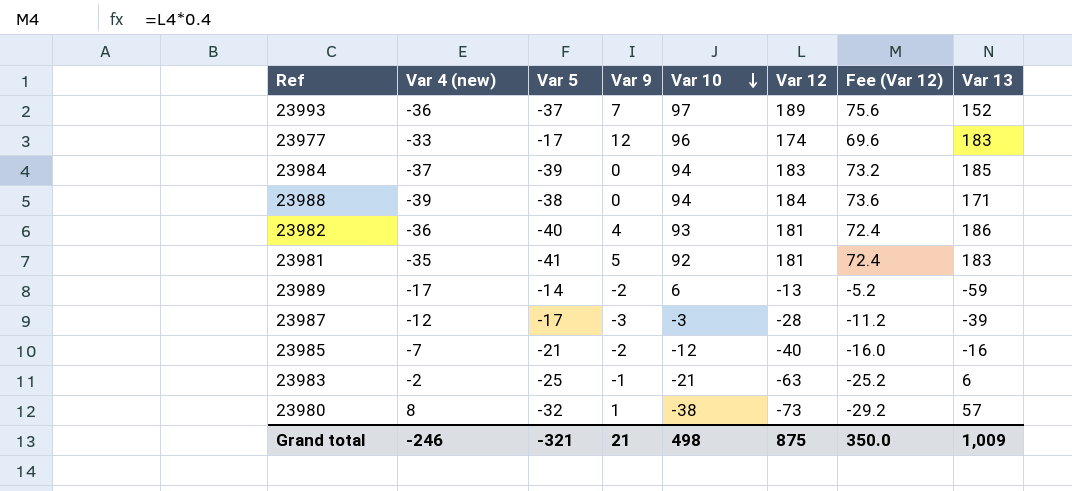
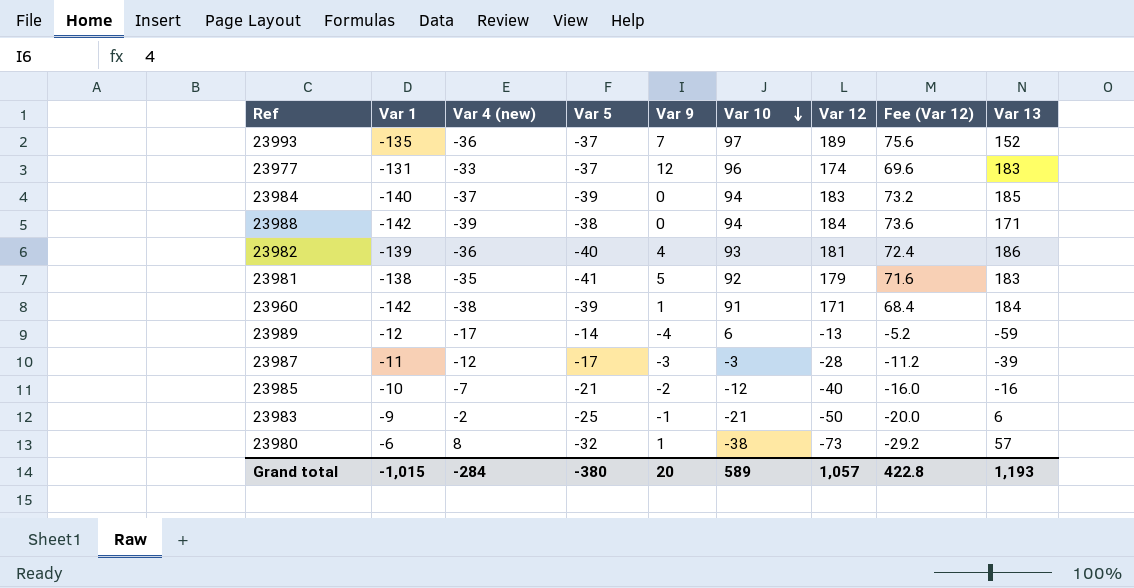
column Var 1 | position: none -> 2
23977 | Var 5: -17 -> -37
23981 | Var 12: 181 -> 179
23981 | Fee (Var 12): 72.4 -> 71.6
row 23960: none -> -142 | -38 | -39 | 1 | 91 | 171 | 68.4 | 184
23989 | Var 9: -2 -> -4
23983 | Var 12: -63 -> -50
23983 | Fee (Var 12): -25.2 -> -20.0
Grand total | Var 4 (new): -246 -> -284
Grand total | Var 5: -321 -> -380
Grand total | Var 9: 21 -> 20
Grand total | Var 10: 498 -> 589
Grand total | Var 12: 875 -> 1,057
Grand total | Fee (Var 12): 350.0 -> 422.8
Grand total | Var 13: 1,009 -> 1,193

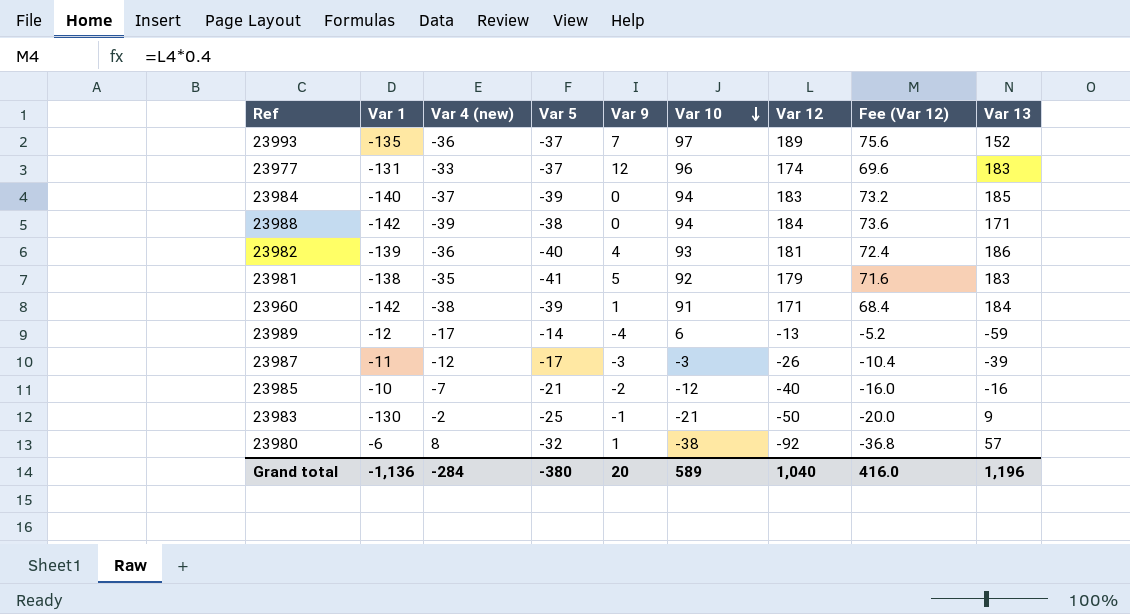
23987 | Var 12: -28 -> -26
23987 | Fee (Var 12): -11.2 -> -10.4
23983 | Var 1: -9 -> -130
23983 | Var 13: 6 -> 9
23980 | Var 12: -73 -> -92
23980 | Fee (Var 12): -29.2 -> -36.8
Grand total | Var 1: -1,015 -> -1,136
Grand total | Var 12: 1,057 -> 1,040
Grand total | Fee (Var 12): 422.8 -> 416.0
Grand total | Var 13: 1,193 -> 1,196

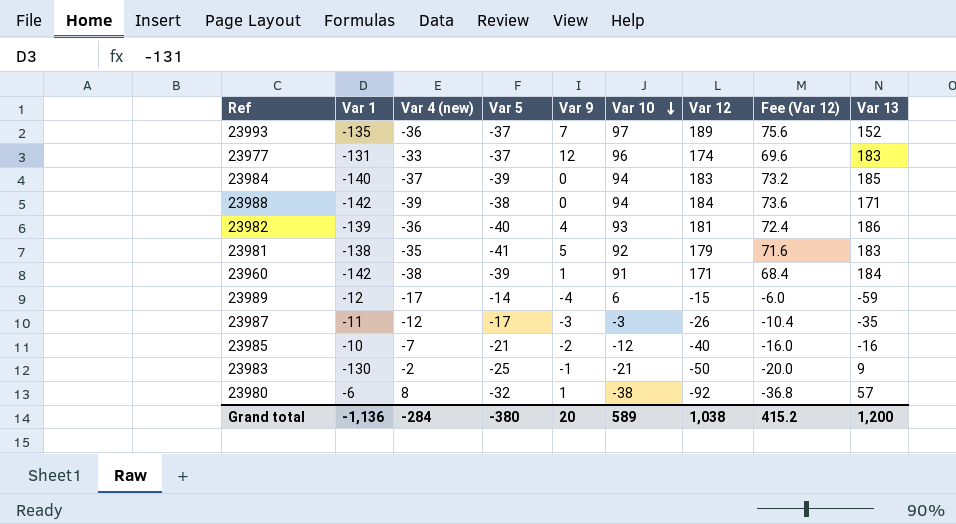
23989 | Var 12: -13 -> -15
23989 | Fee (Var 12): -5.2 -> -6.0
23987 | Var 13: -39 -> -35
Grand total | Var 12: 1,040 -> 1,038
Grand total | Fee (Var 12): 416.0 -> 415.2
Grand total | Var 13: 1,196 -> 1,200

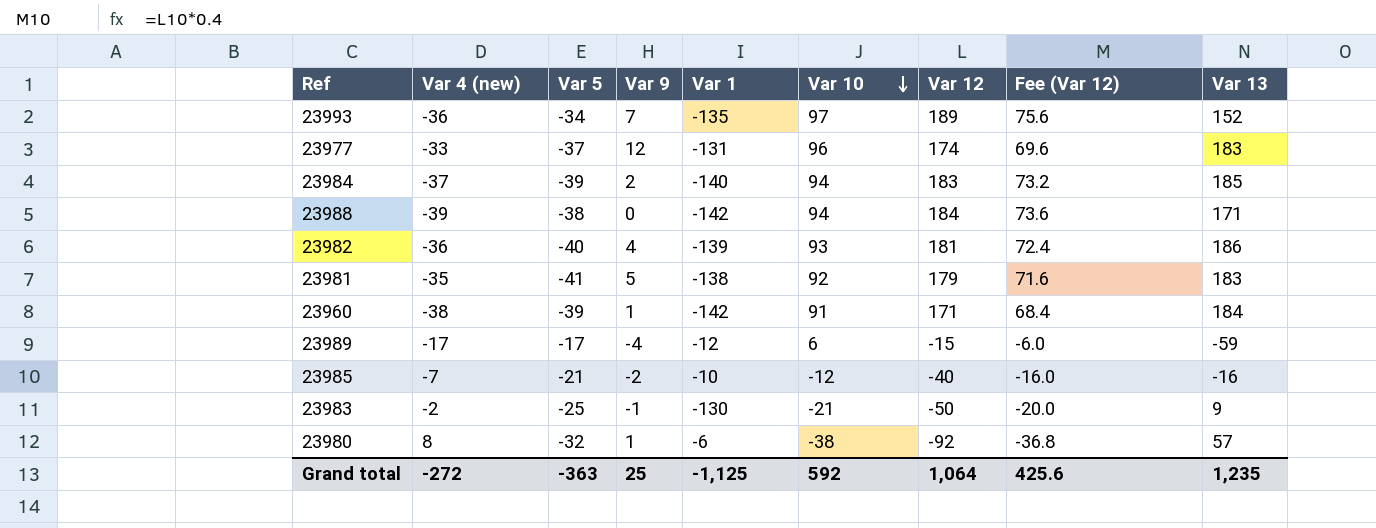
column Var 1 | position: 2 -> 5
row 23987: -11 | -12 | -17 | -3 | -3 | -26 | -10.4 | -35 -> none
23993 | Var 5: -37 -> -34
23984 | Var 9: 0 -> 2
23989 | Var 5: -14 -> -17
Grand total | Var 4 (new): -284 -> -272
Grand total | Var 5: -380 -> -363
Grand total | Var 9: 20 -> 25
Grand total | Var 1: -1,136 -> -1,125
Grand total | Var 10: 589 -> 592
Grand total | Var 12: 1,038 -> 1,064
Grand total | Fee (Var 12): 415.2 -> 425.6
Grand total | Var 13: 1,200 -> 1,235

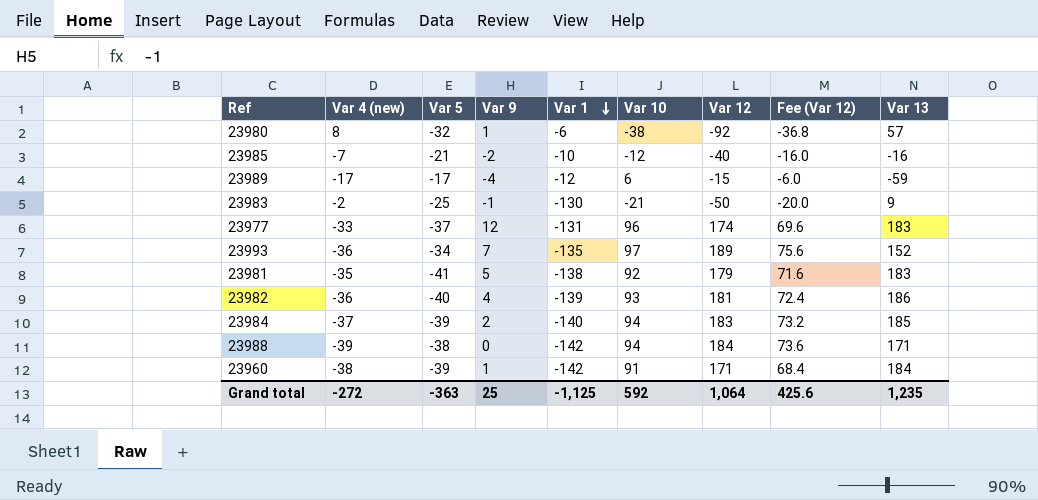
row order: Var 10 descending -> Var 1 descending

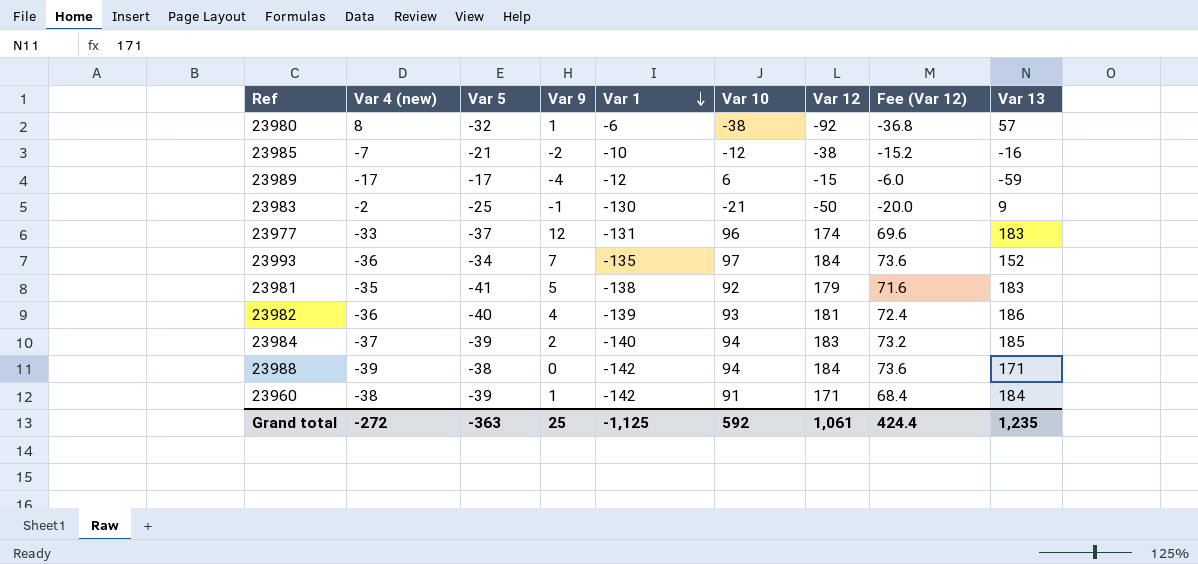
23985 | Var 12: -40 -> -38
23985 | Fee (Var 12): -16.0 -> -15.2
23993 | Var 12: 189 -> 184
23993 | Fee (Var 12): 75.6 -> 73.6
Grand total | Var 12: 1,064 -> 1,061
Grand total | Fee (Var 12): 425.6 -> 424.4

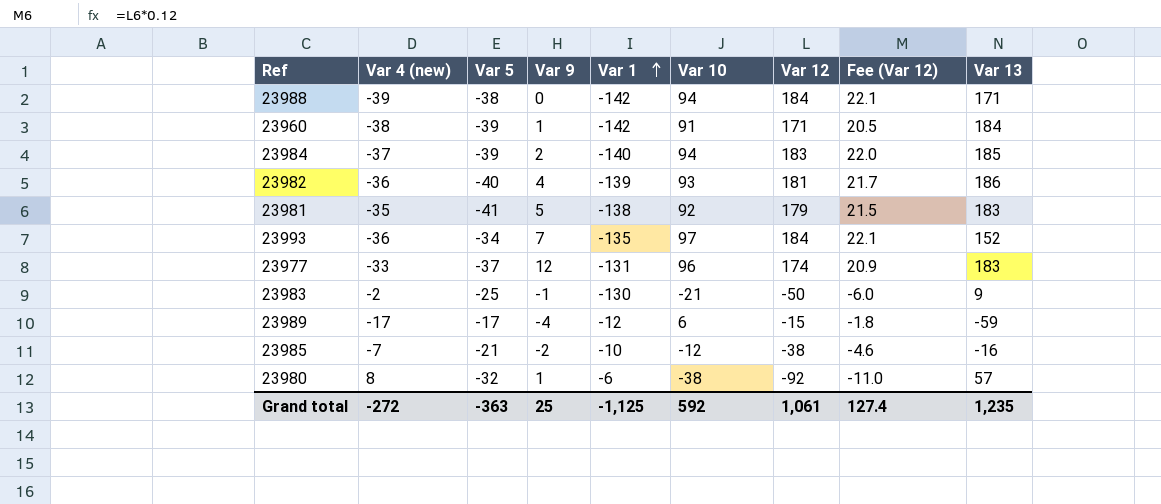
row order: Var 1 descending -> Var 1 ascending
column Fee (Var 12) | formula: [Var 12] * 0.4 -> [Var 12] * 0.12
Grand total | Fee (Var 12): 424.4 -> 127.4

